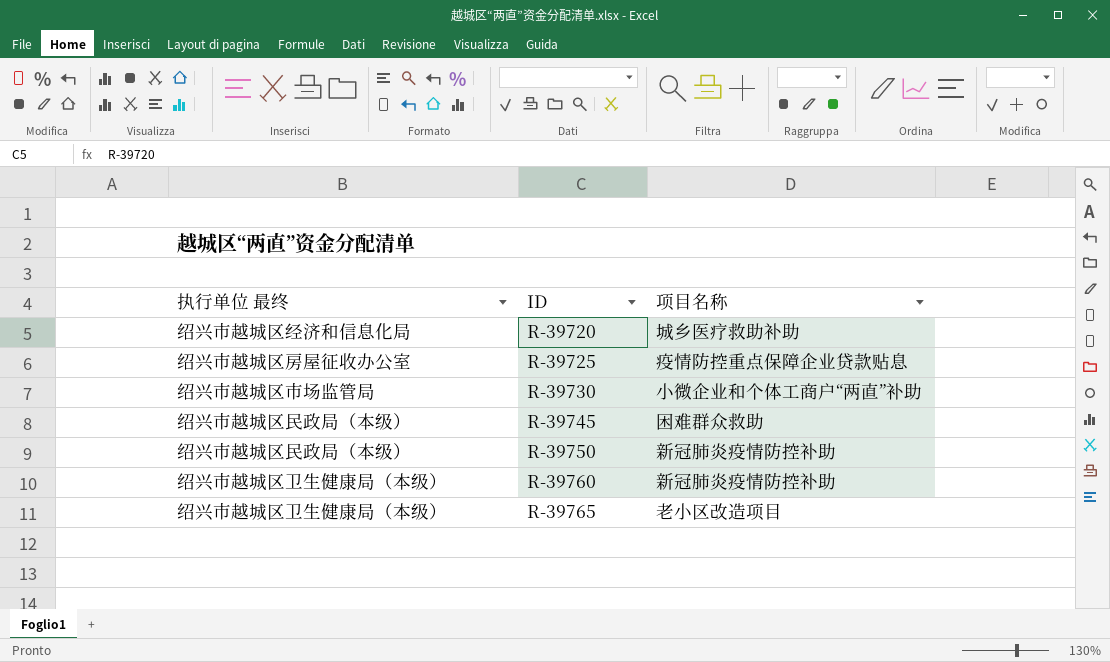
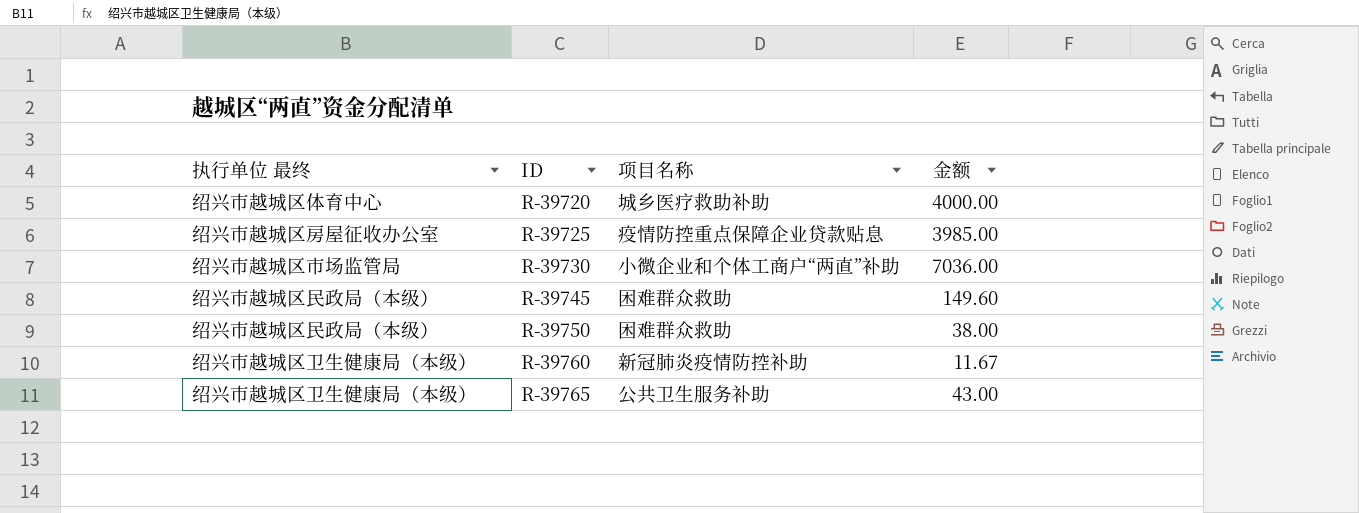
column 金额 | position: none -> 4
R-39720 | 执行单位 最终: 绍兴市越城区经济和信息化局 -> 绍兴市越城区体育中心
R-39750 | 项目名称: 新冠肺炎疫情防控补助 -> 困难群众救助
R-39765 | 项目名称: 老小区改造项目 -> 公共卫生服务补助

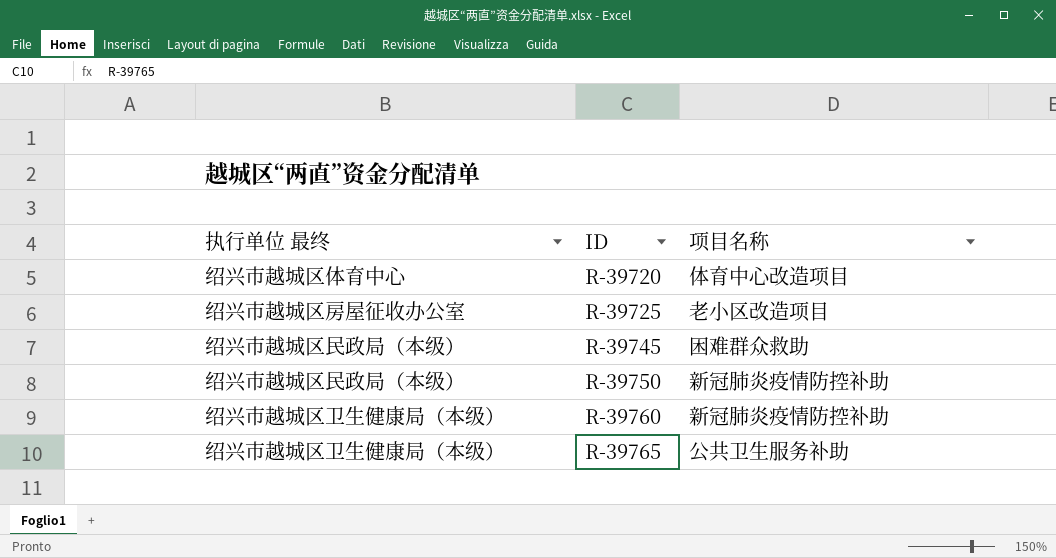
column 金额 | position: 4 -> none
row R-39730: 绍兴市越城区市场监管局 | 小微企业和个体工商户“两直”补助 | 7036.00 -> none
R-39720 | 项目名称: 城乡医疗救助补助 -> 体育中心改造项目
R-39725 | 项目名称: 疫情防控重点保障企业贷款贴息 -> 老小区改造项目
R-39750 | 项目名称: 困难群众救助 -> 新冠肺炎疫情防控补助

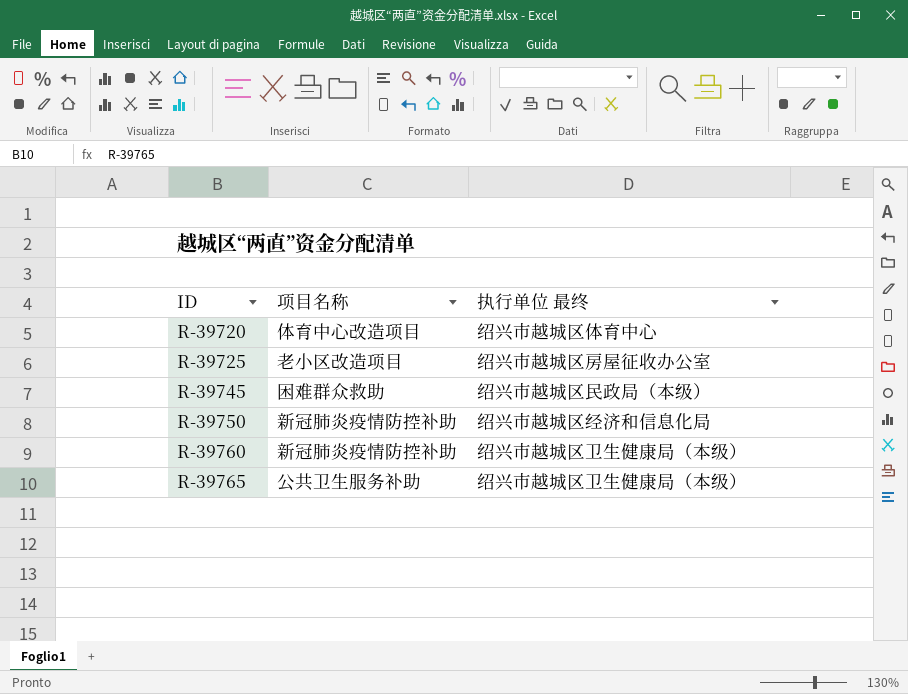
column 执行单位 最终 | position: 1 -> 3
R-39750 | 执行单位 最终: 绍兴市越城区民政局（本级） -> 绍兴市越城区经济和信息化局

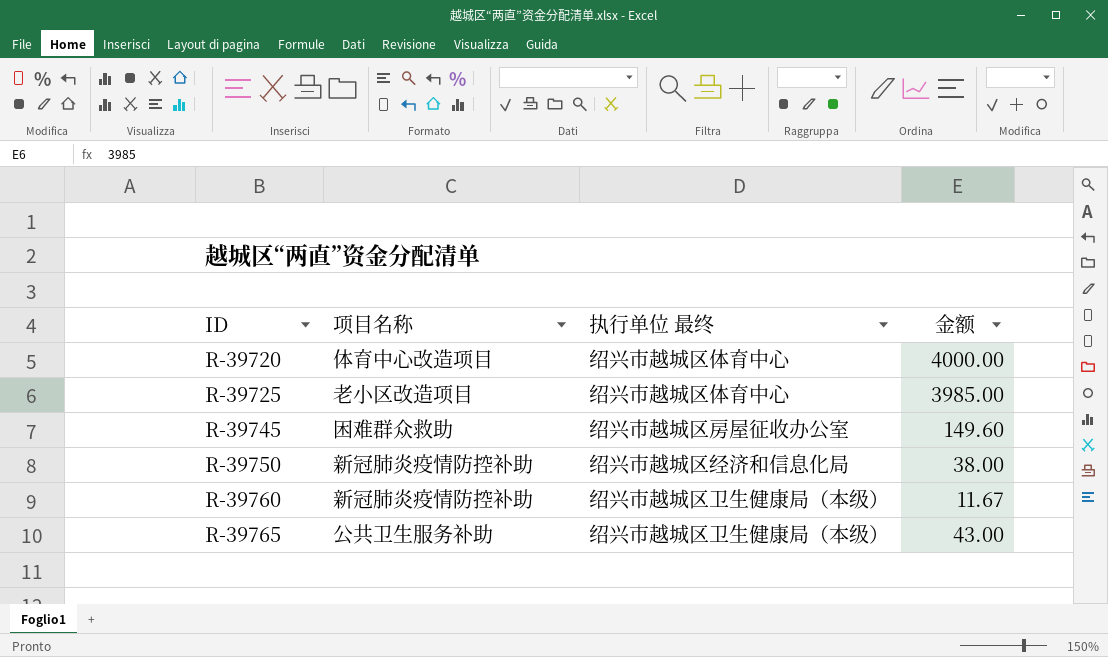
column 金额 | position: none -> 4
R-39725 | 执行单位 最终: 绍兴市越城区房屋征收办公室 -> 绍兴市越城区体育中心
R-39745 | 执行单位 最终: 绍兴市越城区民政局（本级） -> 绍兴市越城区房屋征收办公室

